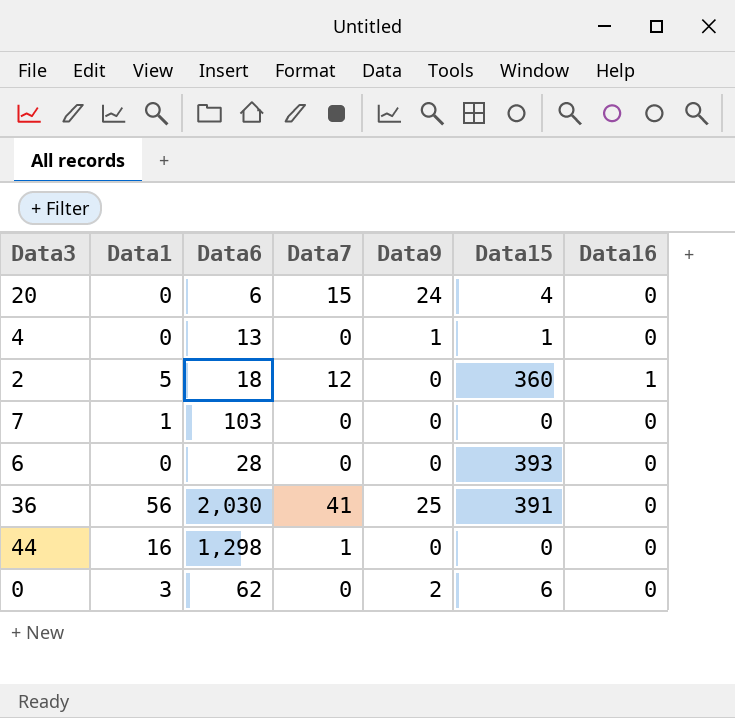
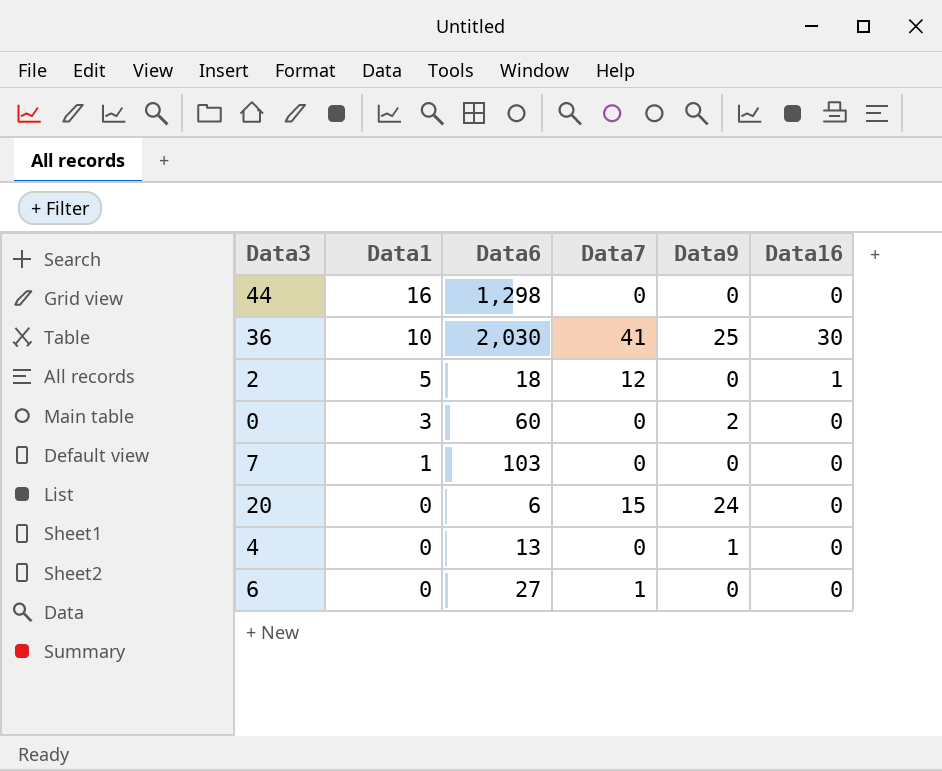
row order: none -> Data1 descending
column Data15 | position: 6 -> none
44 | Data7: 1 -> 0
36 | Data1: 56 -> 10
36 | Data16: 0 -> 30
0 | Data6: 62 -> 60
6 | Data6: 28 -> 27
6 | Data7: 0 -> 1

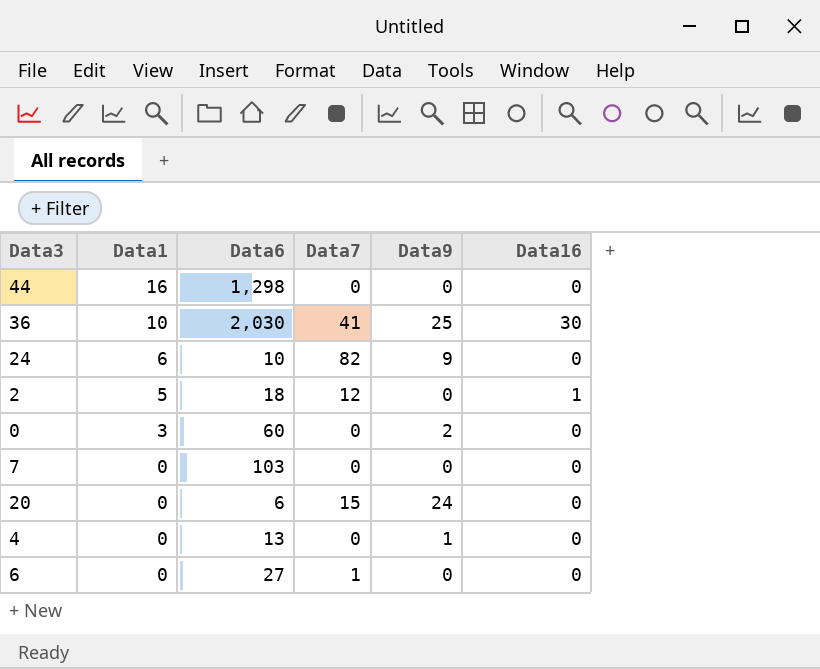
row 24: none -> 6 | 10 | 82 | 9 | 0
7 | Data1: 1 -> 0

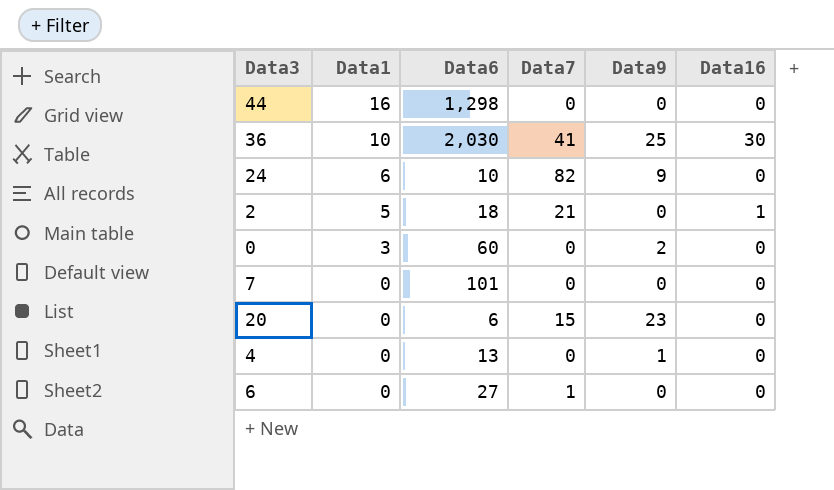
2 | Data7: 12 -> 21
7 | Data6: 103 -> 101
20 | Data9: 24 -> 23

